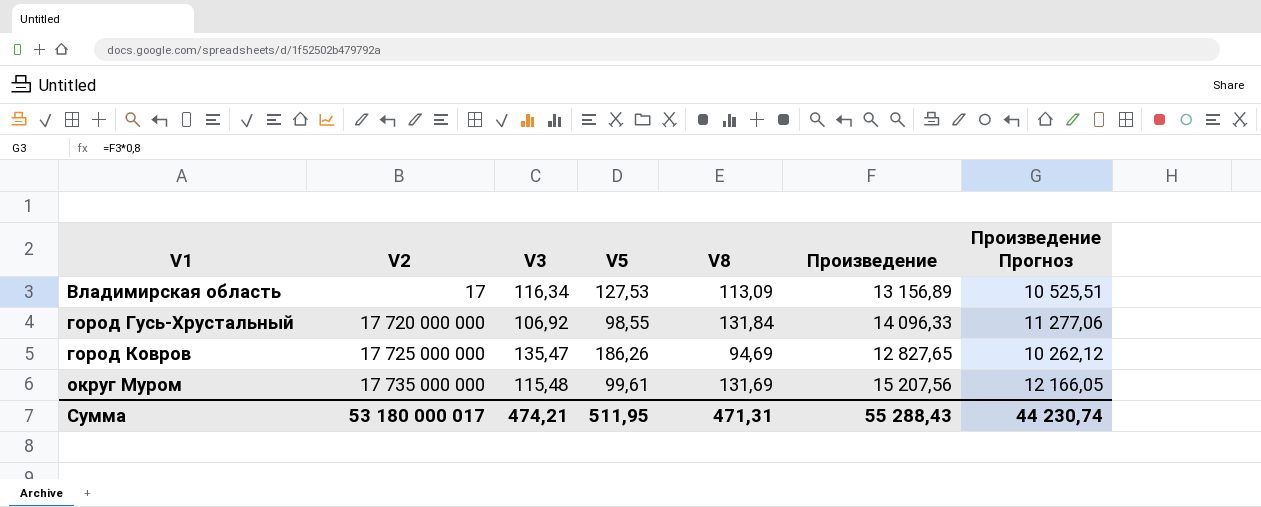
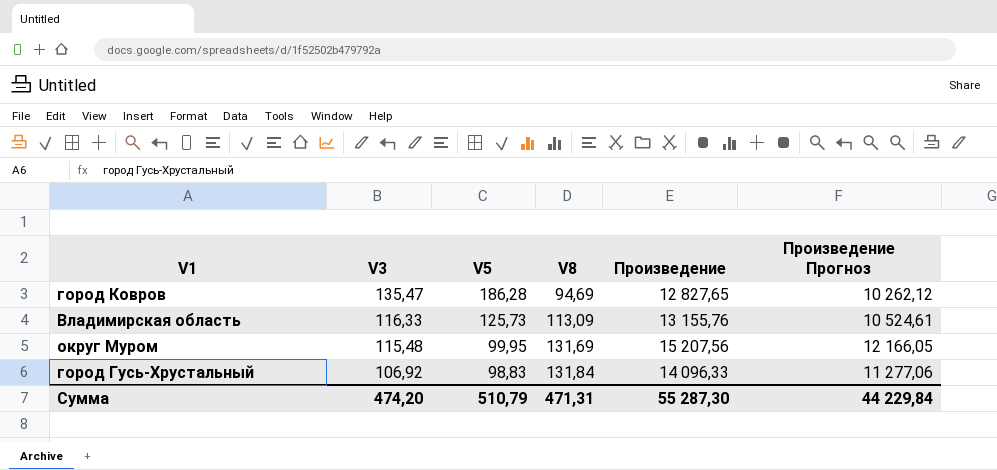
row order: V1 ascending -> V3 descending
column V2 | position: 2 -> none
город Ковров | V5: 186,26 -> 186,28
Владимирская область | V3: 116,34 -> 116,33
Владимирская область | V5: 127,53 -> 125,73
Владимирская область | Произведение: 13 156,89 -> 13 155,76
Владимирская область | Произведение Прогноз: 10 525,51 -> 10 524,61
округ Муром | V5: 99,61 -> 99,95
город Гусь-Хрустальный | V5: 98,55 -> 98,83
Сумма | V3: 474,21 -> 474,20
Сумма | V5: 511,95 -> 510,79
Сумма | Произведение: 55 288,43 -> 55 287,30
Сумма | Произведение Прогноз: 44 230,74 -> 44 229,84

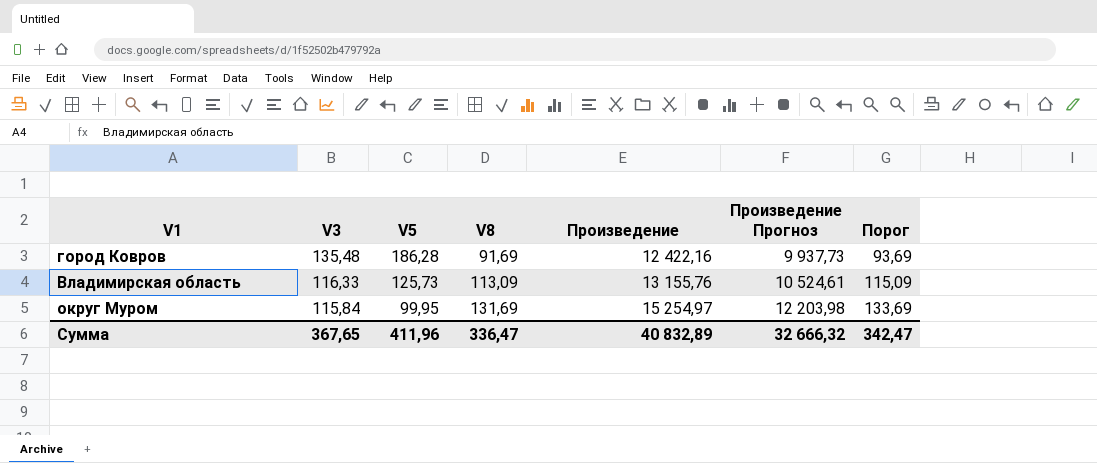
column Порог | formula: none -> [V8] + 2
row город Гусь-Хрустальный: 106,92 | 98,83 | 131,84 | 14 096,33 | 11 277,06 -> none
город Ковров | V3: 135,47 -> 135,48
город Ковров | V8: 94,69 -> 91,69
город Ковров | Произведение: 12 827,65 -> 12 422,16
город Ковров | Произведение Прогноз: 10 262,12 -> 9 937,73
округ Муром | V3: 115,48 -> 115,84
округ Муром | Произведение: 15 207,56 -> 15 254,97
округ Муром | Произведение Прогноз: 12 166,05 -> 12 203,98
Сумма | V3: 474,20 -> 367,65
Сумма | V5: 510,79 -> 411,96
Сумма | V8: 471,31 -> 336,47
Сумма | Произведение: 55 287,30 -> 40 832,89
Сумма | Произведение Прогноз: 44 229,84 -> 32 666,32

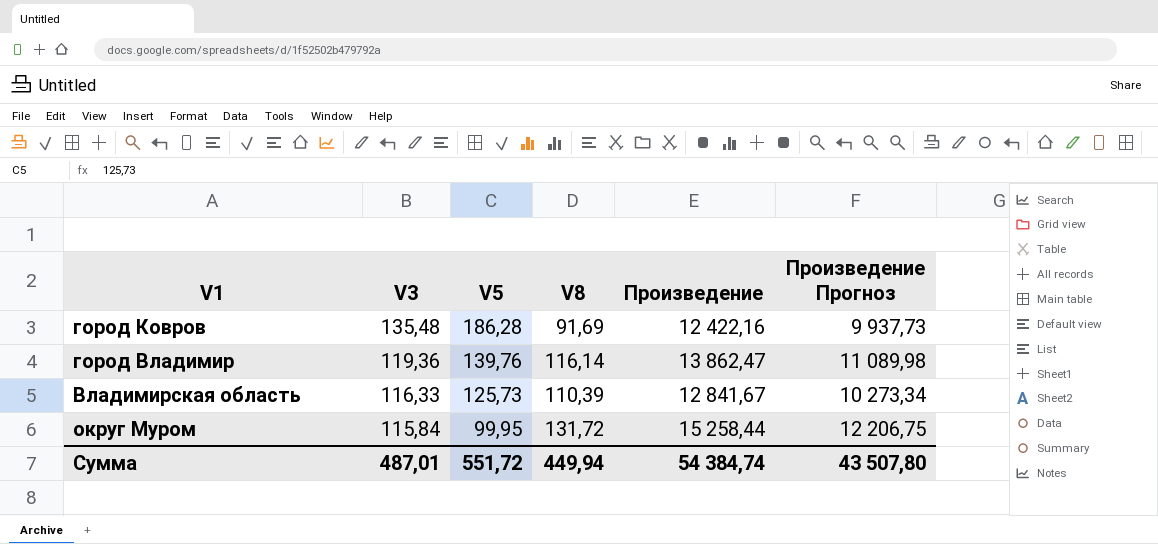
column Порог | formula: [V8] + 2 -> none
row город Владимир: none -> 119,36 | 139,76 | 116,14 | 13 862,47 | 11 089,98
Владимирская область | V8: 113,09 -> 110,39
Владимирская область | Произведение: 13 155,76 -> 12 841,67
Владимирская область | Произведение Прогноз: 10 524,61 -> 10 273,34
округ Муром | V8: 131,69 -> 131,72
округ Муром | Произведение: 15 254,97 -> 15 258,44
округ Муром | Произведение Прогноз: 12 203,98 -> 12 206,75
Сумма | V3: 367,65 -> 487,01
Сумма | V5: 411,96 -> 551,72
Сумма | V8: 336,47 -> 449,94
Сумма | Произведение: 40 832,89 -> 54 384,74
Сумма | Произведение Прогноз: 32 666,32 -> 43 507,80

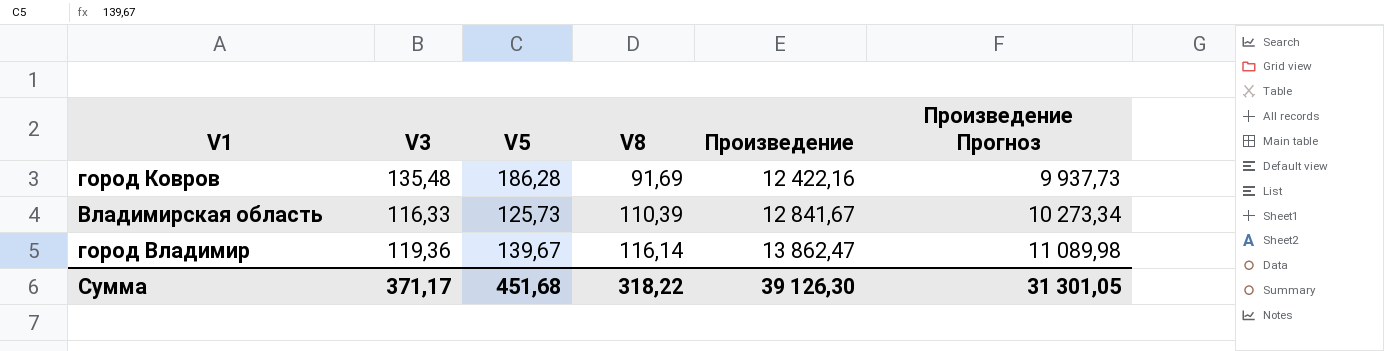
row order: V3 descending -> V8 ascending
row округ Муром: 115,84 | 99,95 | 131,72 | 15 258,44 | 12 206,75 -> none
город Владимир | V5: 139,76 -> 139,67
Сумма | V3: 487,01 -> 371,17
Сумма | V5: 551,72 -> 451,68
Сумма | V8: 449,94 -> 318,22
Сумма | Произведение: 54 384,74 -> 39 126,30
Сумма | Произведение Прогноз: 43 507,80 -> 31 301,05

